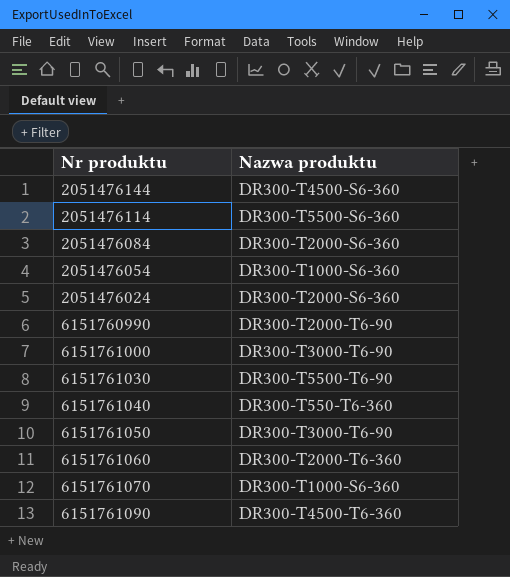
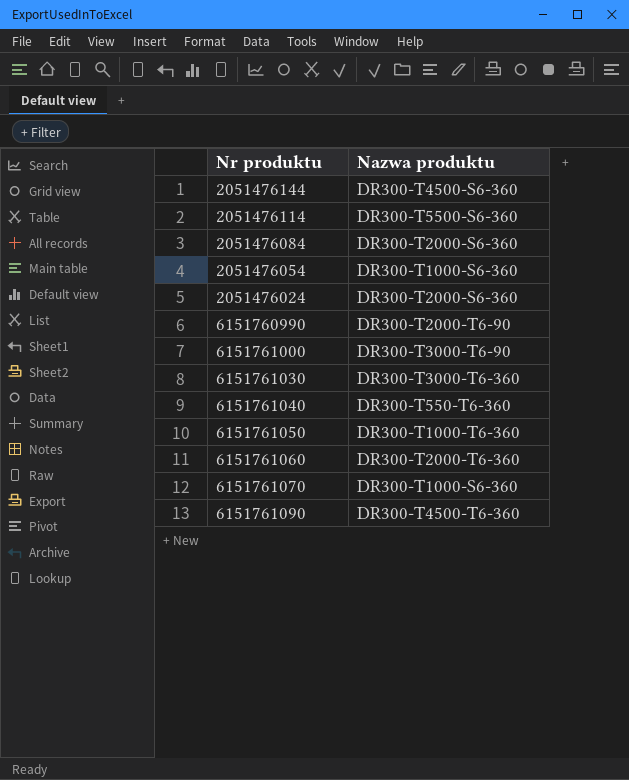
6151761030 | Nazwa produktu: DR300-T5500-T6-90 -> DR300-T3000-T6-360
6151761050 | Nazwa produktu: DR300-T3000-T6-90 -> DR300-T1000-T6-360

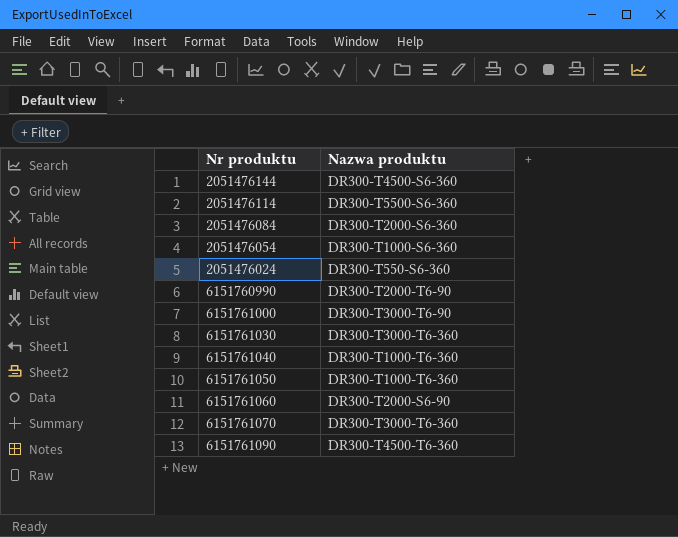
2051476024 | Nazwa produktu: DR300-T2000-S6-360 -> DR300-T550-S6-360
6151761040 | Nazwa produktu: DR300-T550-T6-360 -> DR300-T1000-T6-360
6151761060 | Nazwa produktu: DR300-T2000-T6-360 -> DR300-T2000-S6-90
6151761070 | Nazwa produktu: DR300-T1000-S6-360 -> DR300-T3000-T6-360

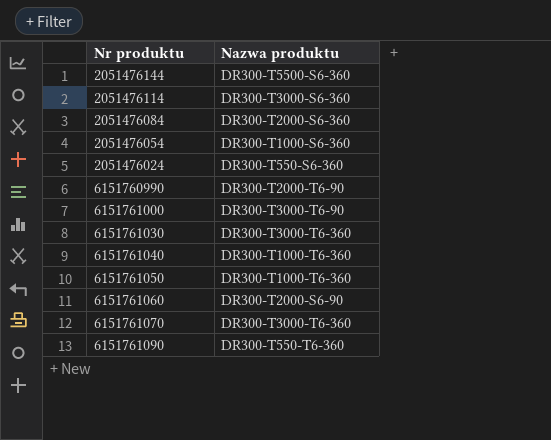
2051476144 | Nazwa produktu: DR300-T4500-S6-360 -> DR300-T5500-S6-360
2051476114 | Nazwa produktu: DR300-T5500-S6-360 -> DR300-T3000-S6-360
6151761090 | Nazwa produktu: DR300-T4500-T6-360 -> DR300-T550-T6-360

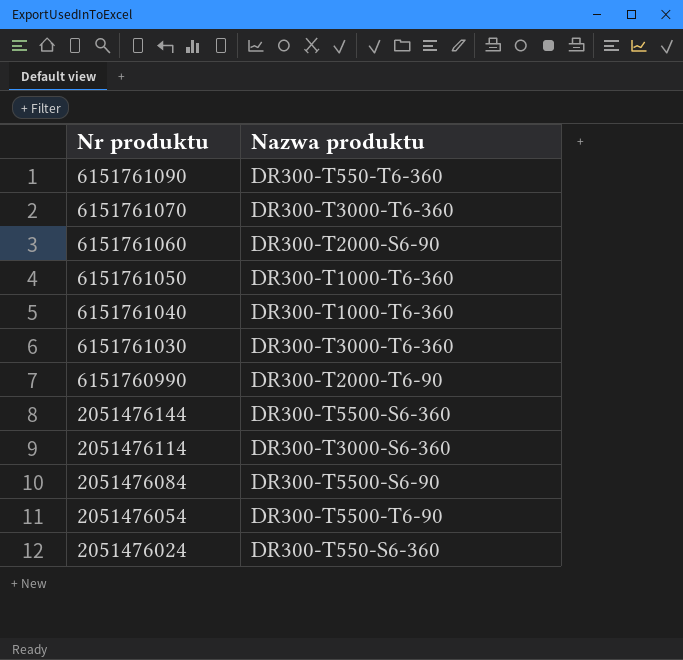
row order: none -> Nr produktu descending
row 6151761000: DR300-T3000-T6-90 -> none
2051476084 | Nazwa produktu: DR300-T2000-S6-360 -> DR300-T5500-S6-90
2051476054 | Nazwa produktu: DR300-T1000-S6-360 -> DR300-T5500-T6-90

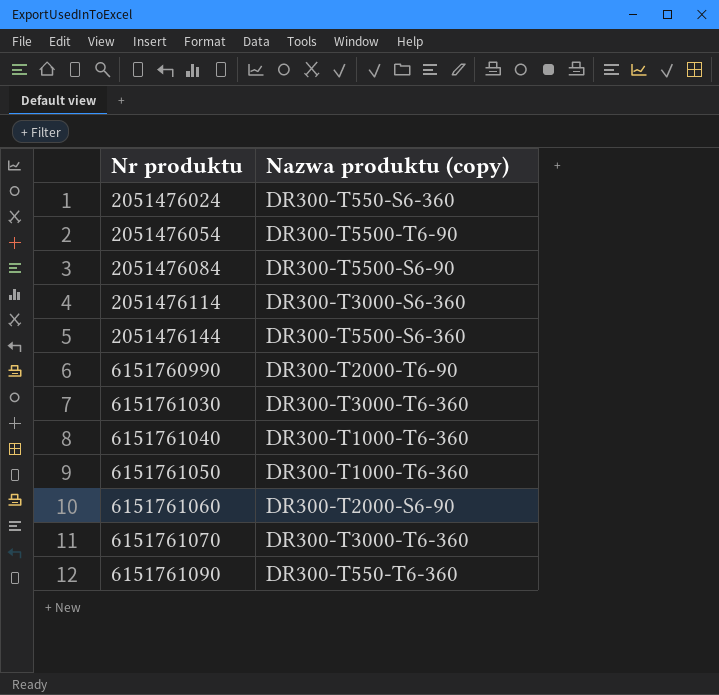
row order: Nr produktu descending -> Nr produktu ascending
column name: Nazwa produktu -> Nazwa produktu (copy)

